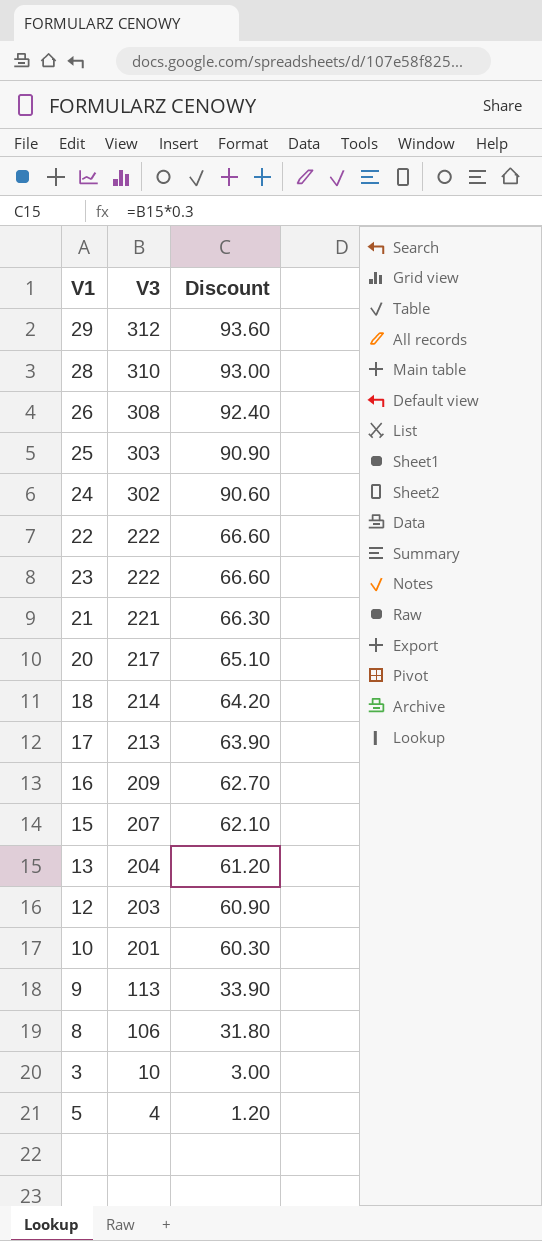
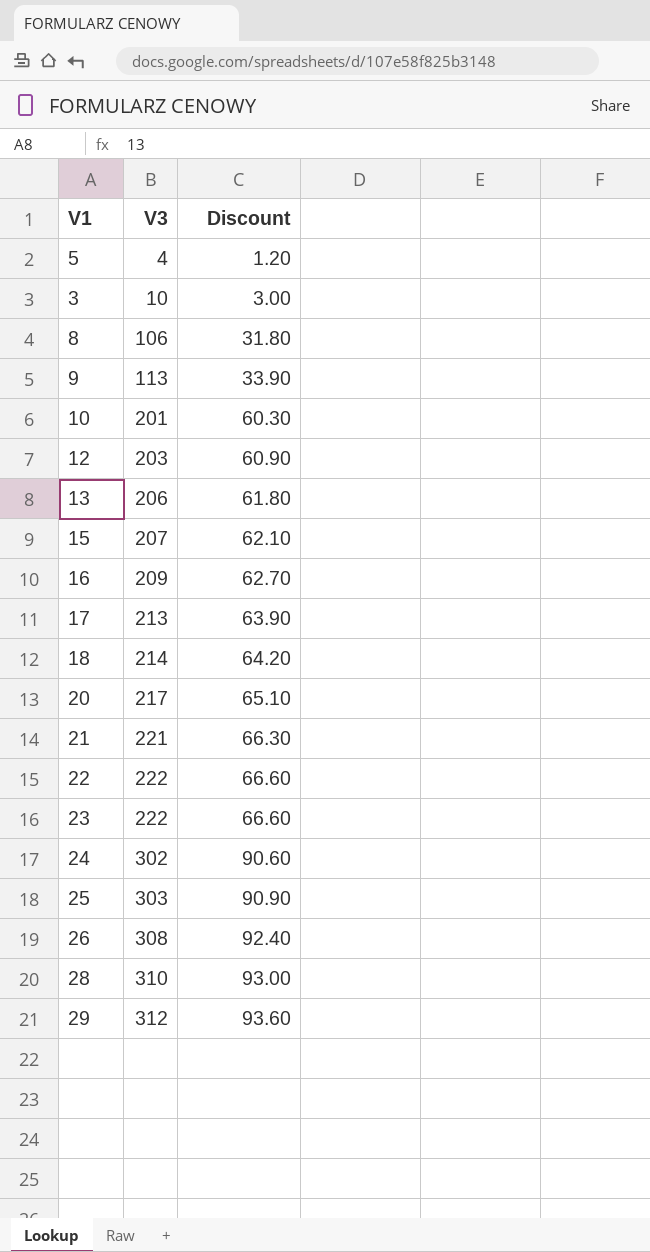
row order: V3 descending -> V3 ascending
13 | V3: 204 -> 206
13 | Discount: 61.20 -> 61.80

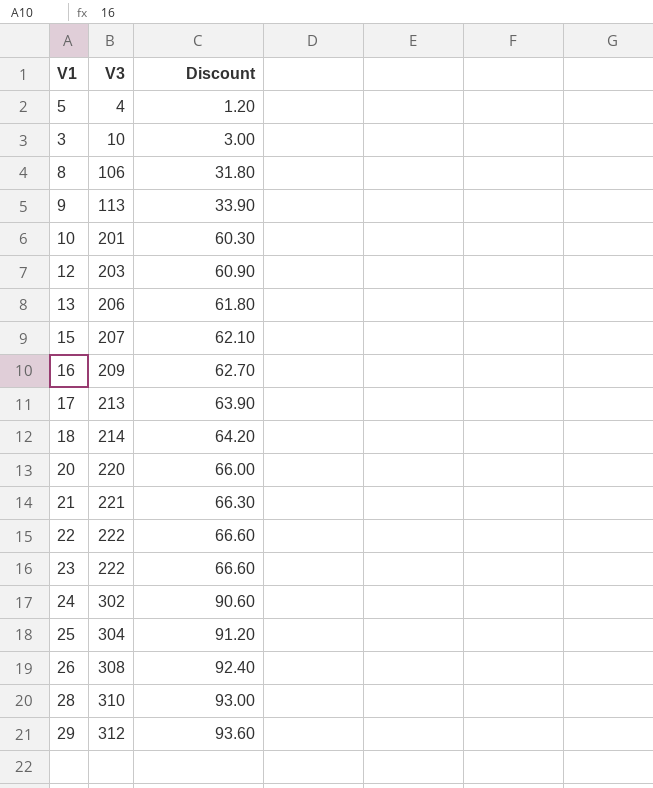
20 | V3: 217 -> 220
20 | Discount: 65.10 -> 66.00
25 | V3: 303 -> 304
25 | Discount: 90.90 -> 91.20

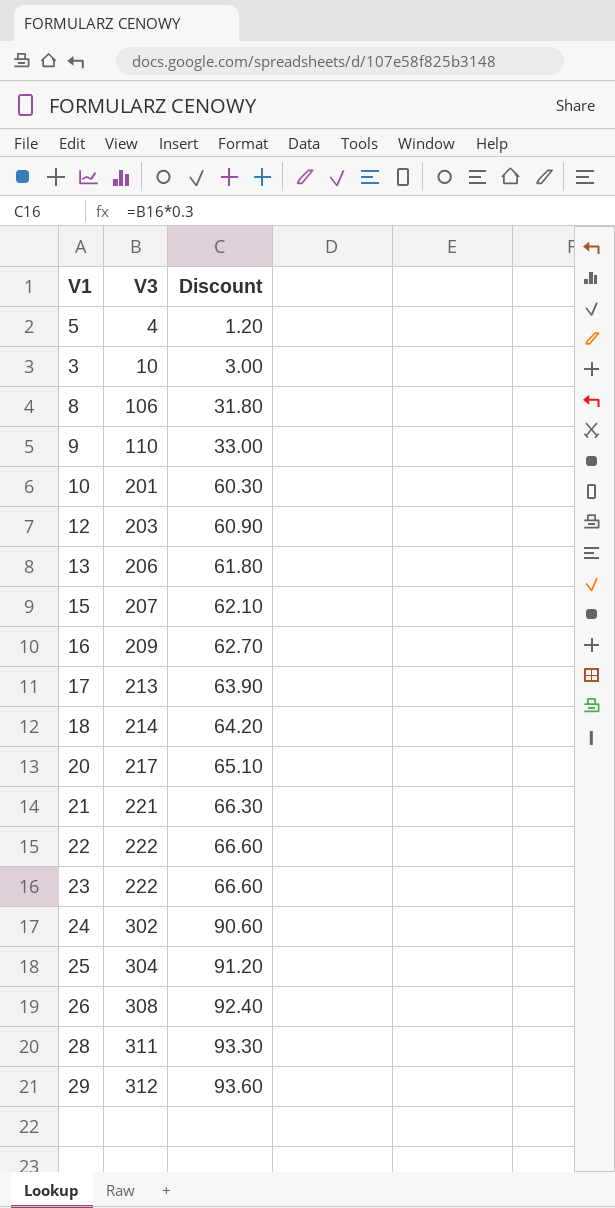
9 | V3: 113 -> 110
9 | Discount: 33.90 -> 33.00
20 | V3: 220 -> 217
20 | Discount: 66.00 -> 65.10
28 | V3: 310 -> 311
28 | Discount: 93.00 -> 93.30

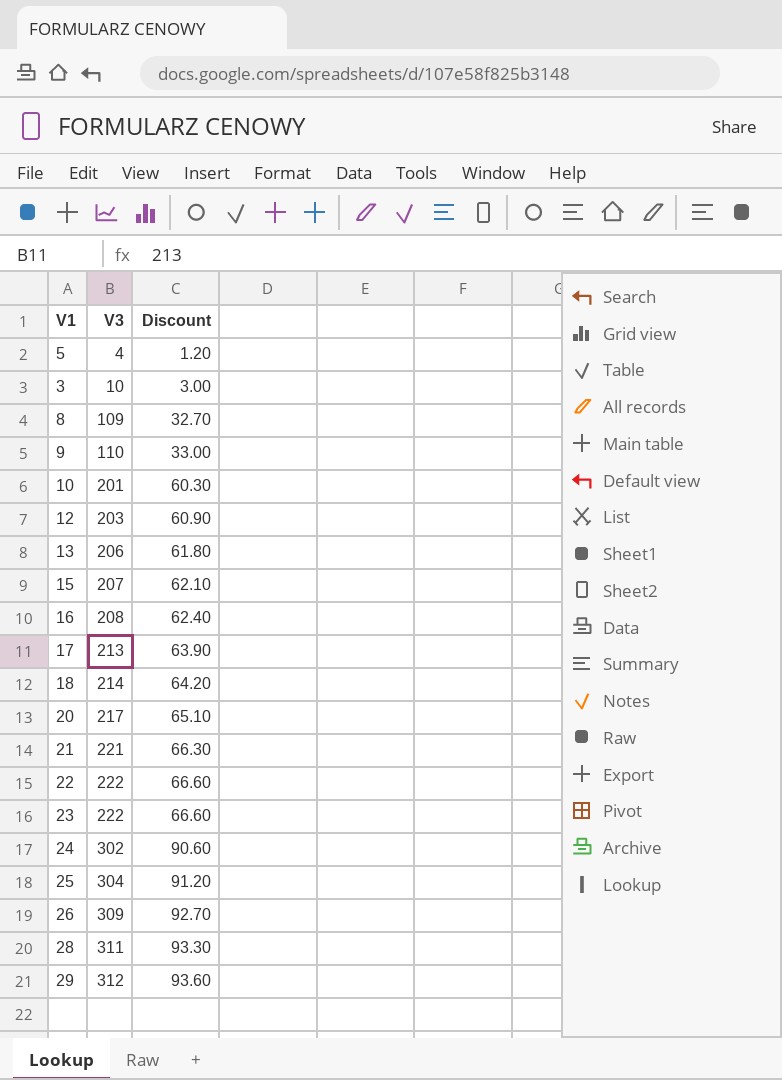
8 | V3: 106 -> 109
8 | Discount: 31.80 -> 32.70
16 | V3: 209 -> 208
16 | Discount: 62.70 -> 62.40
26 | V3: 308 -> 309
26 | Discount: 92.40 -> 92.70

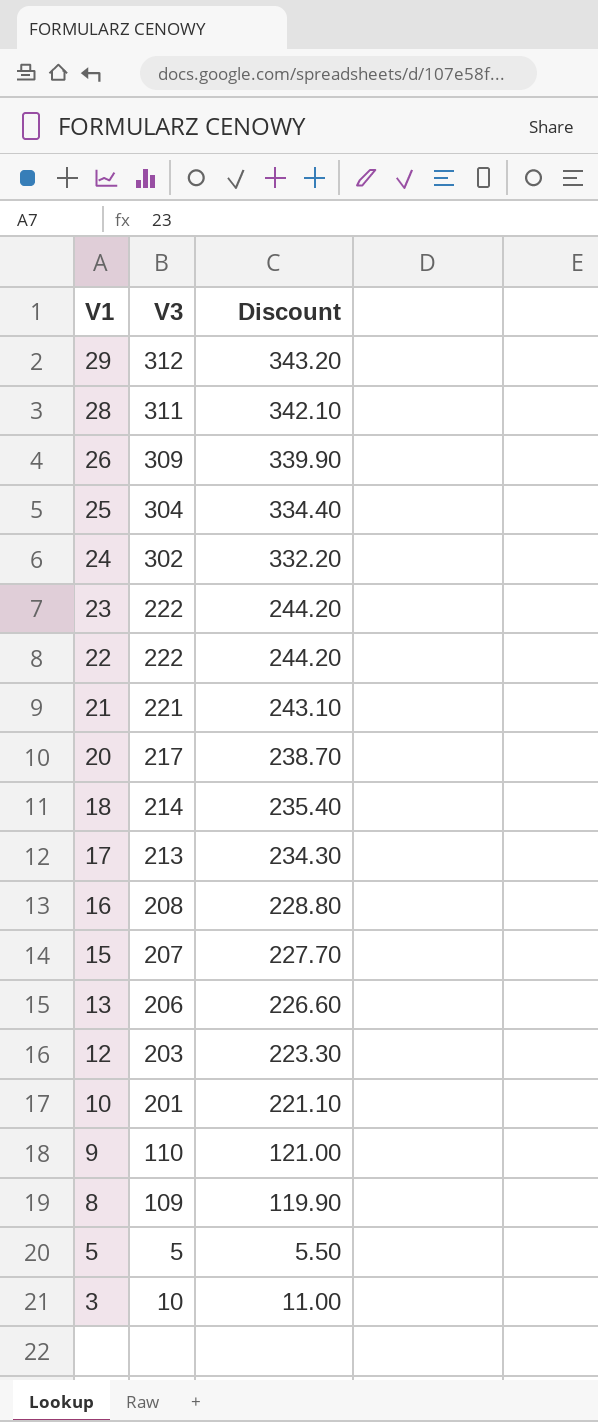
row order: V3 ascending -> V1 descending
column Discount | formula: [V3] * 0.3 -> [V3] * 1.1
5 | V3: 4 -> 5

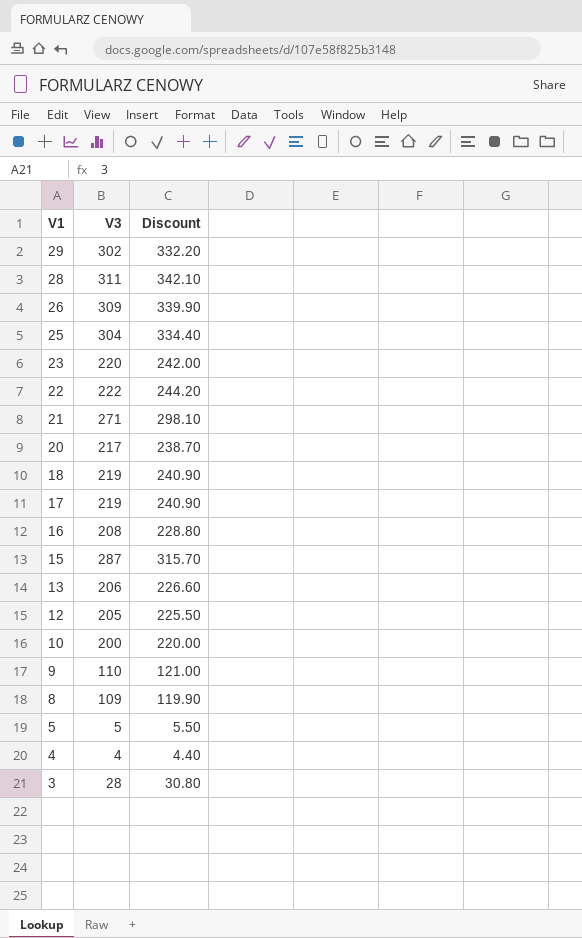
row 24: 302 | 332.20 -> none
29 | V3: 312 -> 302
29 | Discount: 343.20 -> 332.20
23 | V3: 222 -> 220
23 | Discount: 244.20 -> 242.00
21 | V3: 221 -> 271
21 | Discount: 243.10 -> 298.10
18 | V3: 214 -> 219
18 | Discount: 235.40 -> 240.90
17 | V3: 213 -> 219
17 | Discount: 234.30 -> 240.90
15 | V3: 207 -> 287
15 | Discount: 227.70 -> 315.70
12 | V3: 203 -> 205
12 | Discount: 223.30 -> 225.50
10 | V3: 201 -> 200
10 | Discount: 221.10 -> 220.00
row 4: none -> 4 | 4.40
3 | V3: 10 -> 28
3 | Discount: 11.00 -> 30.80

